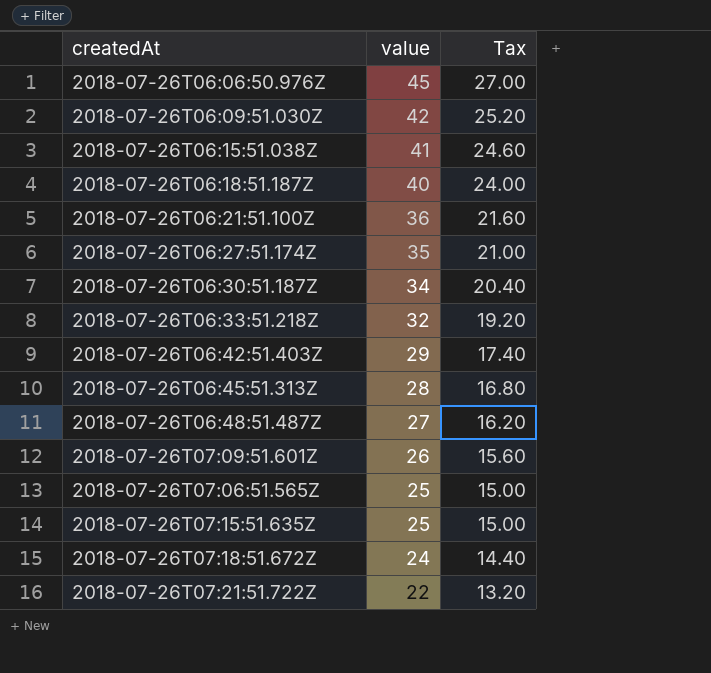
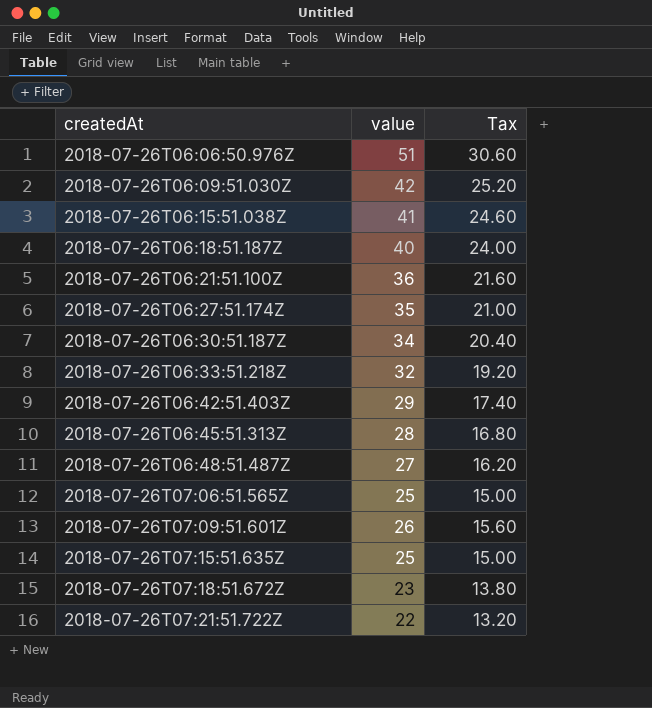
row order: value descending -> createdAt ascending
2018-07-26T06:06:50.976Z | value: 45 -> 51
2018-07-26T06:06:50.976Z | Tax: 27.00 -> 30.60
2018-07-26T07:18:51.672Z | value: 24 -> 23
2018-07-26T07:18:51.672Z | Tax: 14.40 -> 13.80

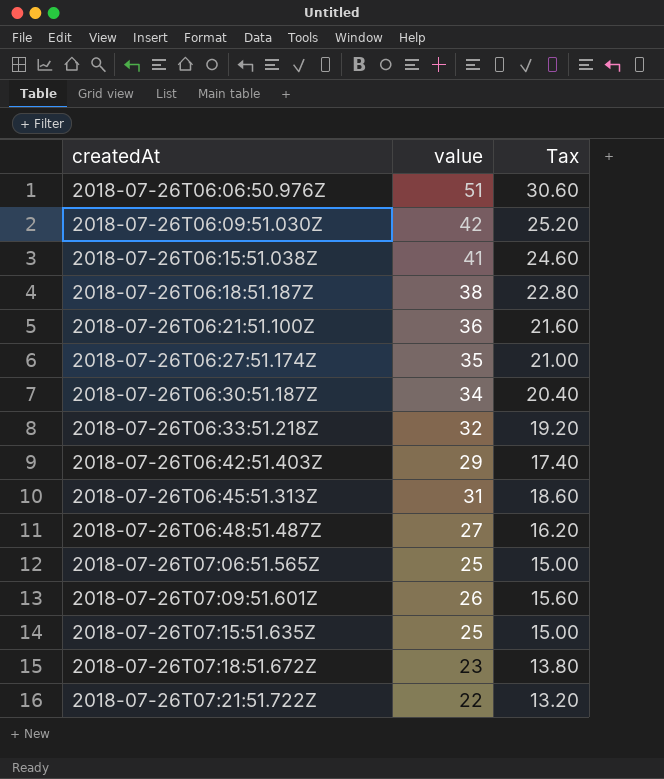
2018-07-26T06:18:51.187Z | value: 40 -> 38
2018-07-26T06:18:51.187Z | Tax: 24.00 -> 22.80
2018-07-26T06:45:51.313Z | value: 28 -> 31
2018-07-26T06:45:51.313Z | Tax: 16.80 -> 18.60

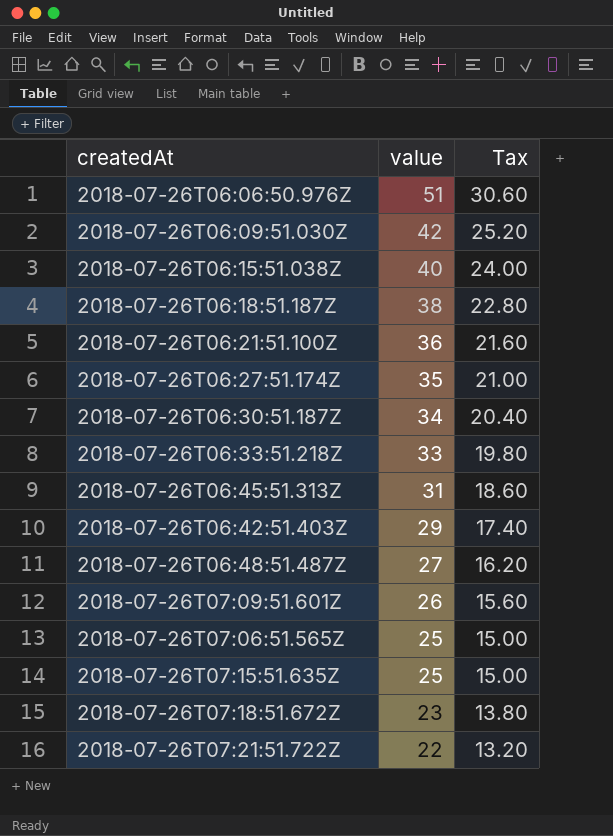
row order: createdAt ascending -> value descending
2018-07-26T06:15:51.038Z | value: 41 -> 40
2018-07-26T06:15:51.038Z | Tax: 24.60 -> 24.00
2018-07-26T06:33:51.218Z | value: 32 -> 33
2018-07-26T06:33:51.218Z | Tax: 19.20 -> 19.80

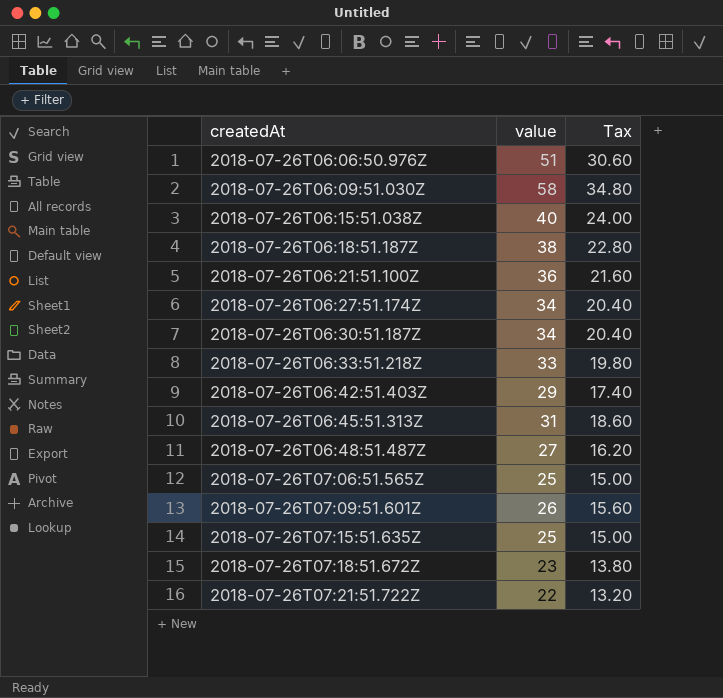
row order: value descending -> createdAt ascending
2018-07-26T06:09:51.030Z | value: 42 -> 58
2018-07-26T06:09:51.030Z | Tax: 25.20 -> 34.80
2018-07-26T06:27:51.174Z | value: 35 -> 34
2018-07-26T06:27:51.174Z | Tax: 21.00 -> 20.40

